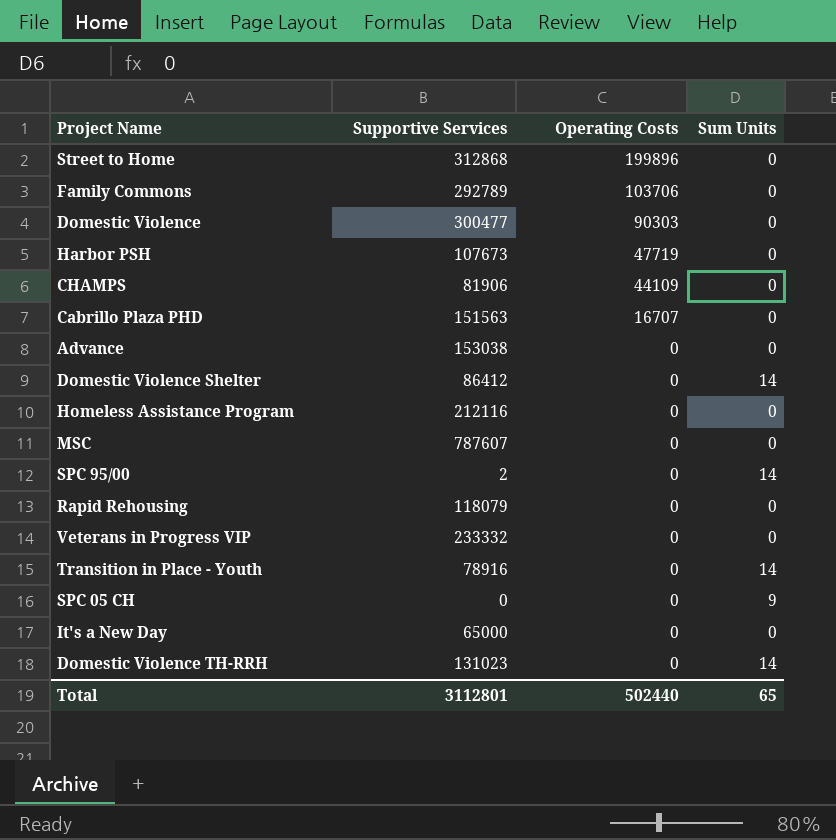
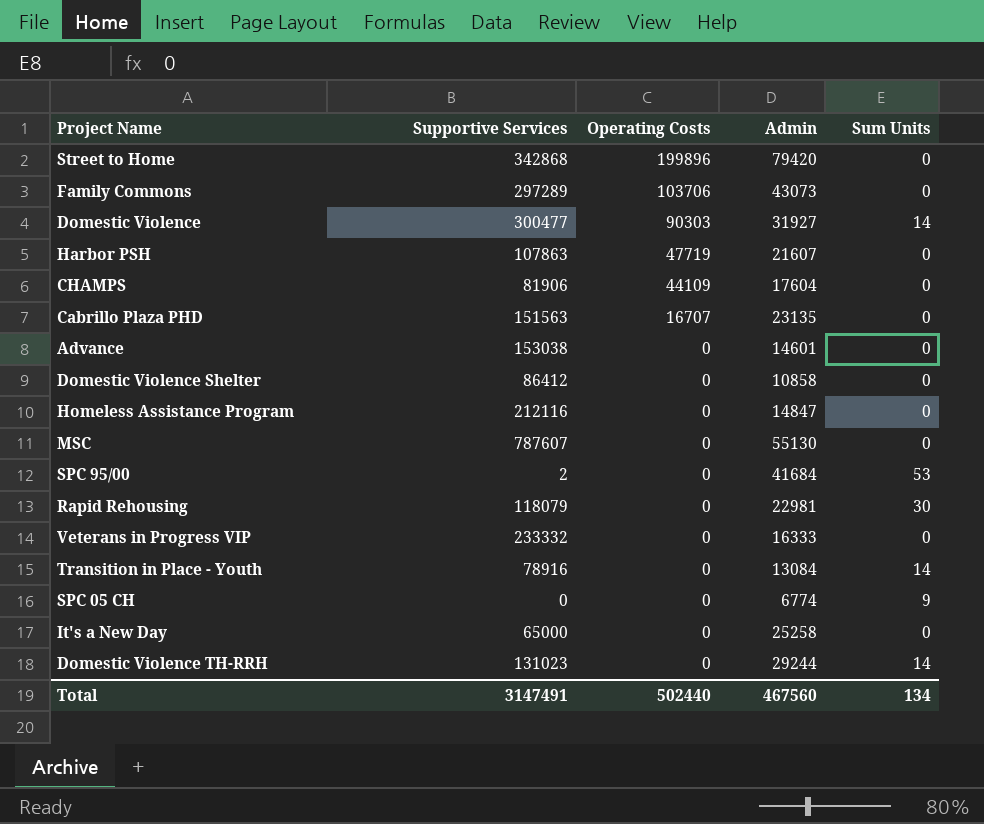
column Admin | position: none -> 4
Street to Home | Supportive Services: 312868 -> 342868
Family Commons | Supportive Services: 292789 -> 297289
Domestic Violence | Sum Units: 0 -> 14
Harbor PSH | Supportive Services: 107673 -> 107863
Domestic Violence Shelter | Sum Units: 14 -> 0
SPC 95/00 | Sum Units: 14 -> 53
Rapid Rehousing | Sum Units: 0 -> 30
Total | Supportive Services: 3112801 -> 3147491
Total | Sum Units: 65 -> 134

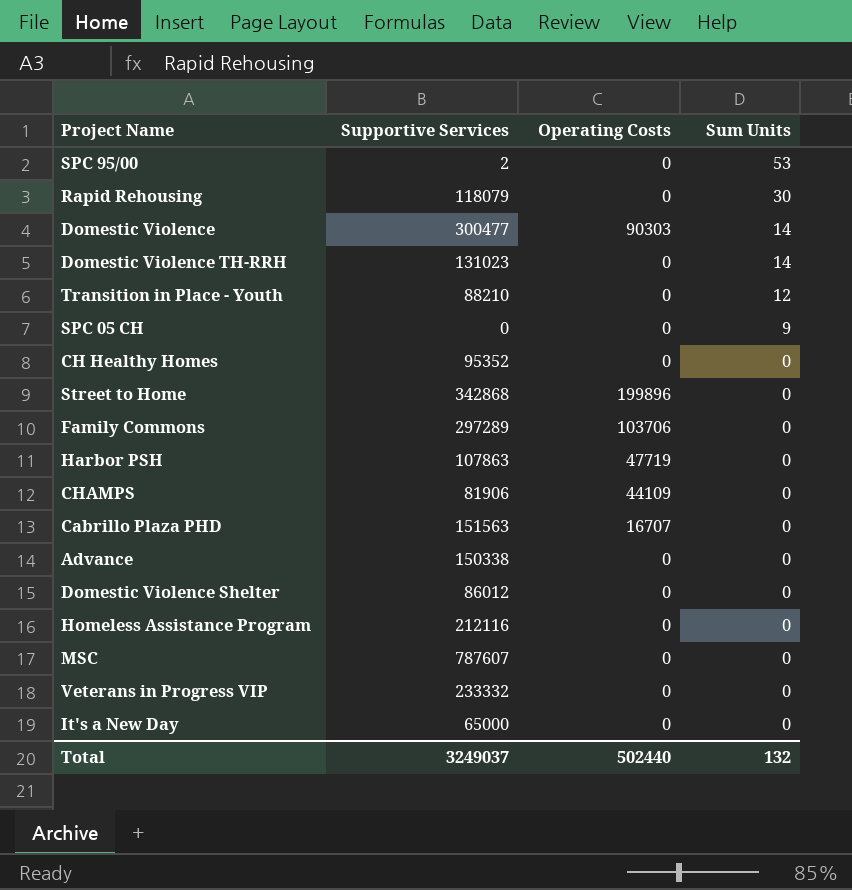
row order: Operating Costs descending -> Sum Units descending
column Admin | position: 4 -> none
Transition in Place - Youth | Supportive Services: 78916 -> 88210
Transition in Place - Youth | Sum Units: 14 -> 12
row CH Healthy Homes: none -> 95352 | 0 | 0
Advance | Supportive Services: 153038 -> 150338
Domestic Violence Shelter | Supportive Services: 86412 -> 86012
Total | Supportive Services: 3147491 -> 3249037
Total | Sum Units: 134 -> 132

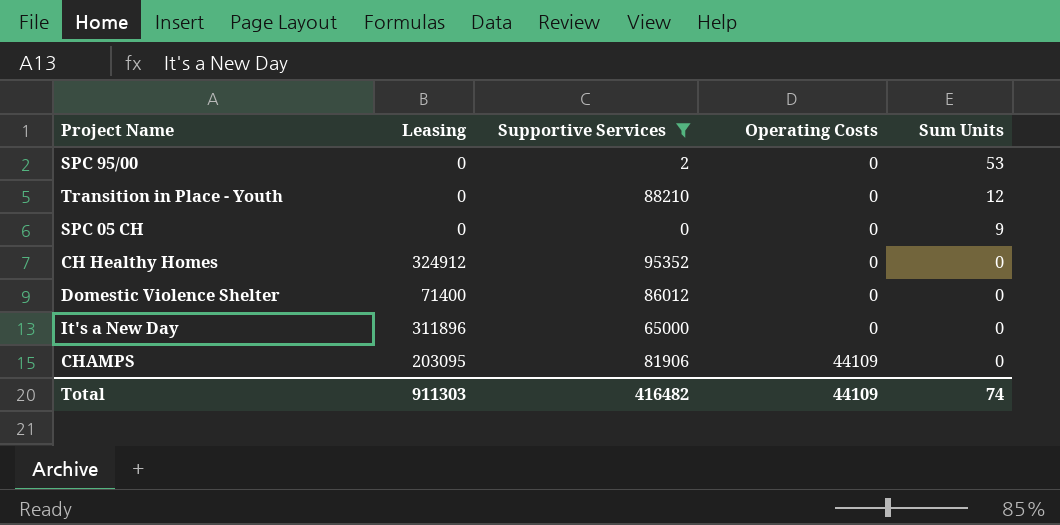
filter: none -> Supportive Services <= 95352
row order: Sum Units descending -> Operating Costs ascending
column Leasing | position: none -> 2
Total | Supportive Services: 3249037 -> 416482
Total | Operating Costs: 502440 -> 44109
Total | Sum Units: 132 -> 74

